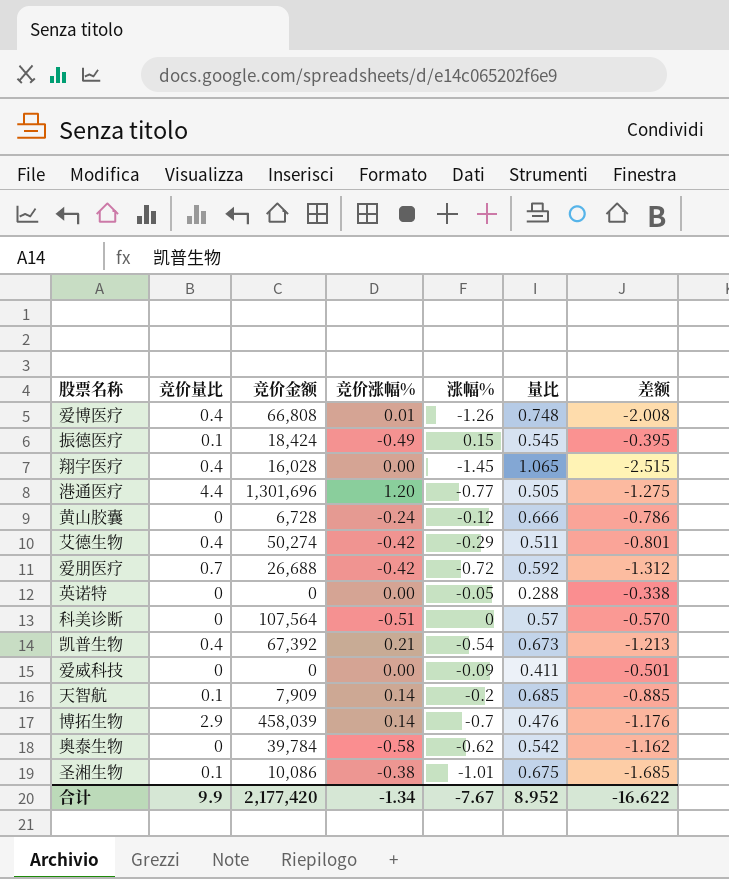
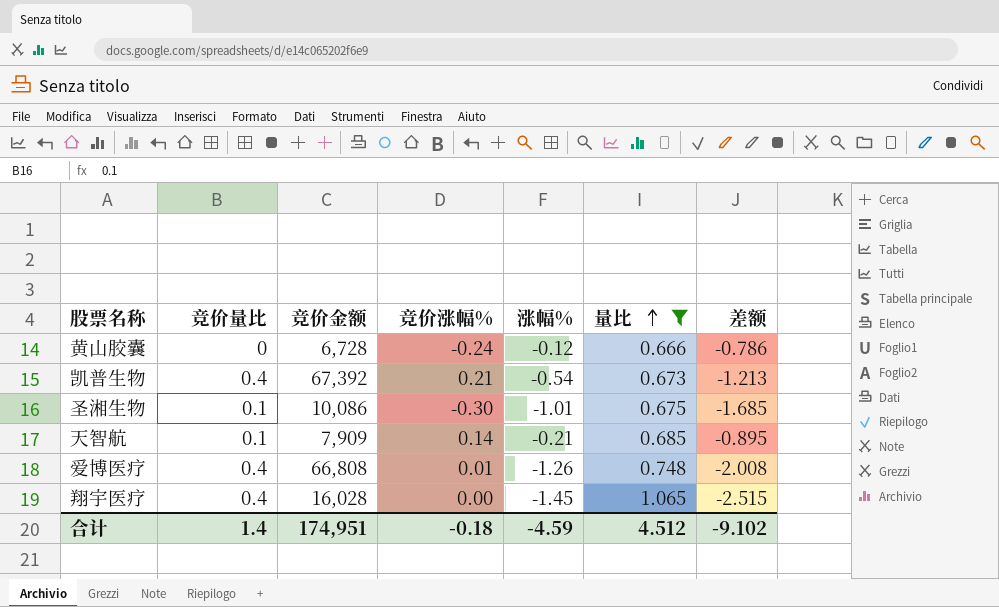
filter: none -> 量比 >= 0.666
row order: none -> 量比 ascending
圣湘生物 | 竞价涨幅%: -0.38 -> -0.30
天智航 | 涨幅%: -0.2 -> -0.21
天智航 | 差额: -0.885 -> -0.895
合计 | 竞价量比: 9.9 -> 1.4
合计 | 竞价金额: 2,177,420 -> 174,951
合计 | 竞价涨幅%: -1.34 -> -0.18
合计 | 涨幅%: -7.67 -> -4.59
合计 | 量比: 8.952 -> 4.512
合计 | 差额: -16.622 -> -9.102

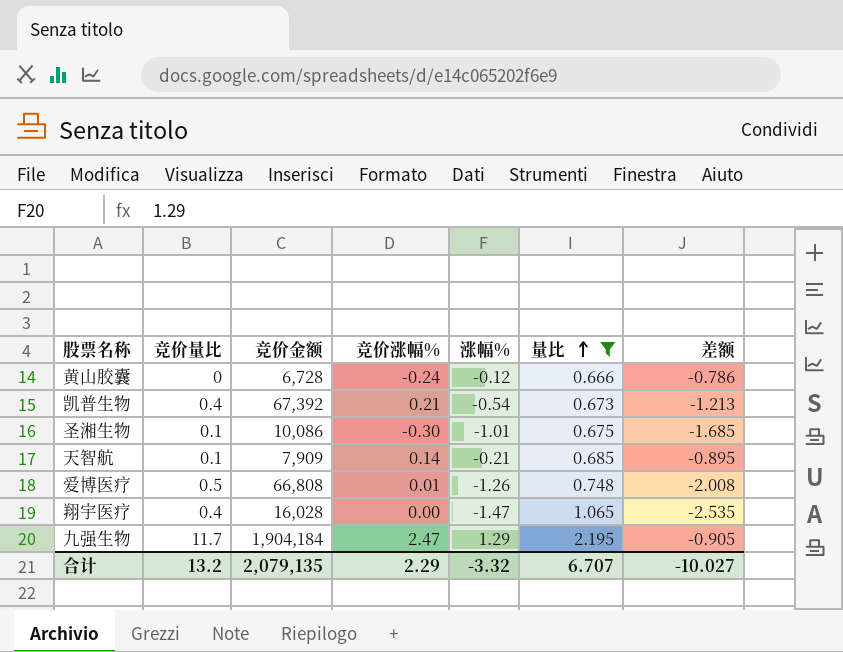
爱博医疗 | 竞价量比: 0.4 -> 0.5
翔宇医疗 | 涨幅%: -1.45 -> -1.47
翔宇医疗 | 差额: -2.515 -> -2.535
row 九强生物: none -> 11.7 | 1,904,184 | 2.47 | 1.29 | 2.195 | -0.905
合计 | 竞价量比: 1.4 -> 13.2
合计 | 竞价金额: 174,951 -> 2,079,135
合计 | 竞价涨幅%: -0.18 -> 2.29
合计 | 涨幅%: -4.59 -> -3.32
合计 | 量比: 4.512 -> 6.707
合计 | 差额: -9.102 -> -10.027

